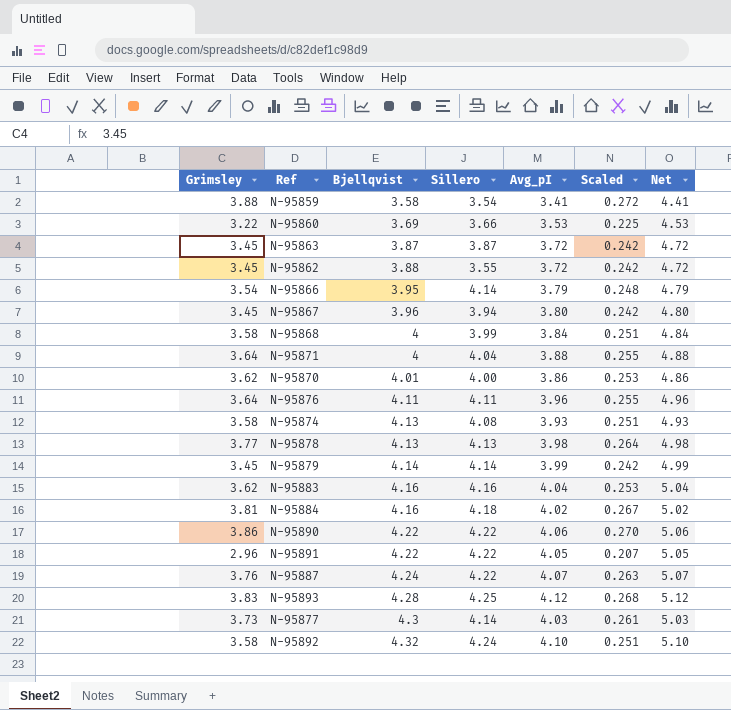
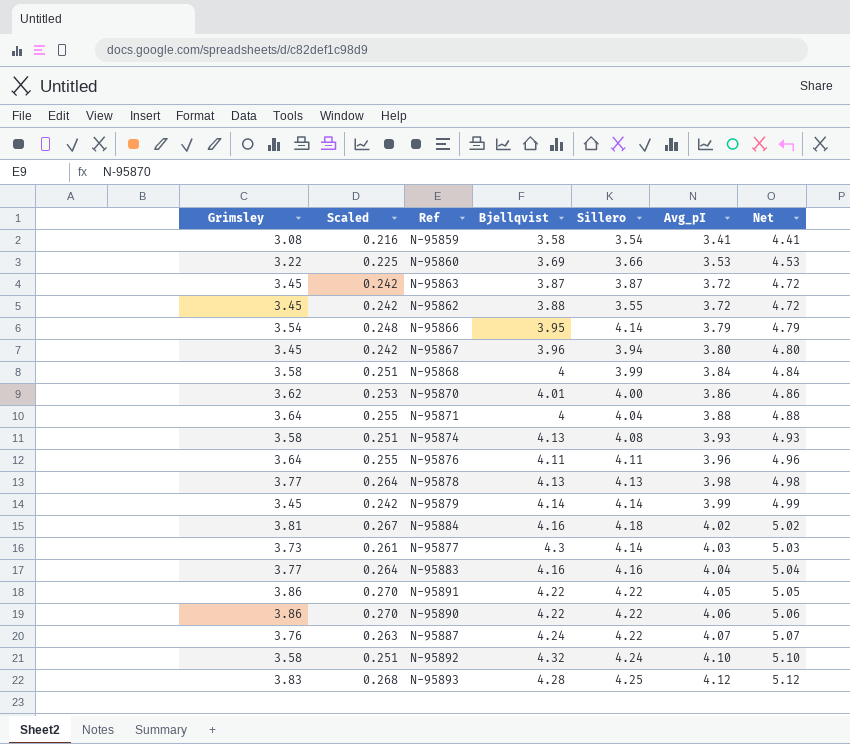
row order: Bjellqvist ascending -> Avg_pI ascending
column Scaled | position: 6 -> 2
N-95859 | Grimsley: 3.88 -> 3.08
N-95859 | Scaled: 0.272 -> 0.216
N-95883 | Grimsley: 3.62 -> 3.77
N-95883 | Scaled: 0.253 -> 0.264
N-95891 | Grimsley: 2.96 -> 3.86
N-95891 | Scaled: 0.207 -> 0.270

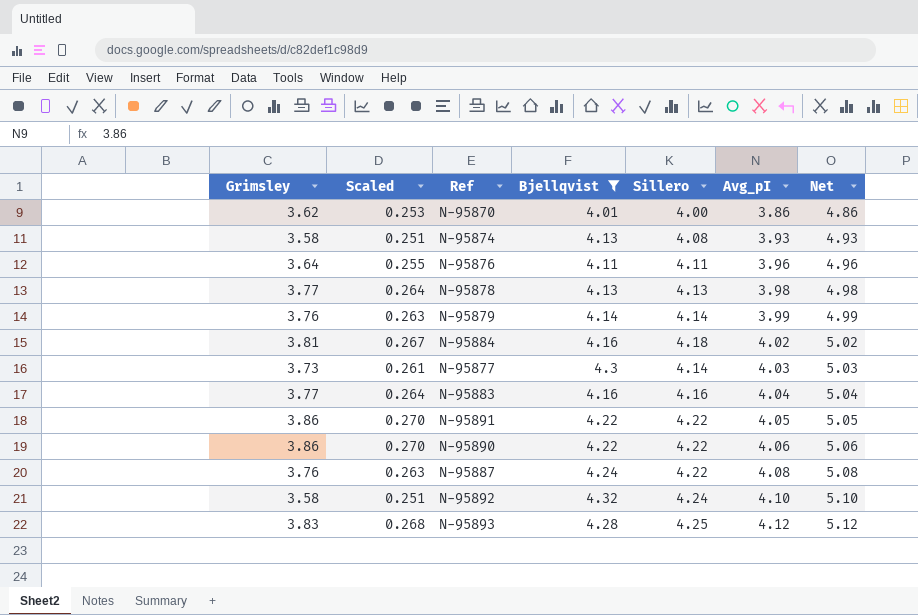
filter: none -> Bjellqvist >= 4.01
N-95879 | Grimsley: 3.45 -> 3.76
N-95879 | Scaled: 0.242 -> 0.263
N-95887 | Avg_pI: 4.07 -> 4.08
N-95887 | Net: 5.07 -> 5.08

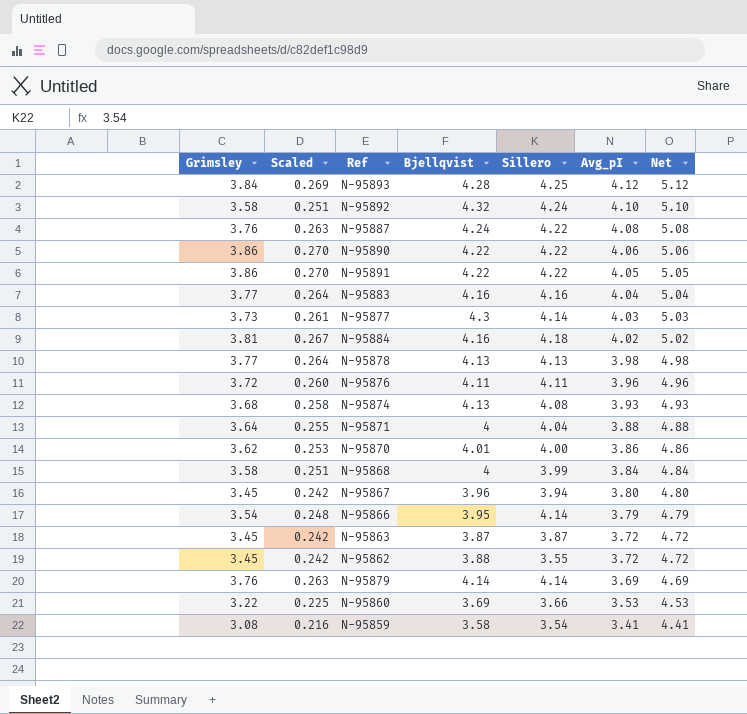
filter: Bjellqvist >= 4.01 -> none
row order: Avg_pI ascending -> Avg_pI descending
N-95893 | Grimsley: 3.83 -> 3.84
N-95893 | Scaled: 0.268 -> 0.269
N-95876 | Grimsley: 3.64 -> 3.72
N-95876 | Scaled: 0.255 -> 0.260
N-95874 | Grimsley: 3.58 -> 3.68
N-95874 | Scaled: 0.251 -> 0.258
N-95879 | Avg_pI: 3.99 -> 3.69
N-95879 | Net: 4.99 -> 4.69

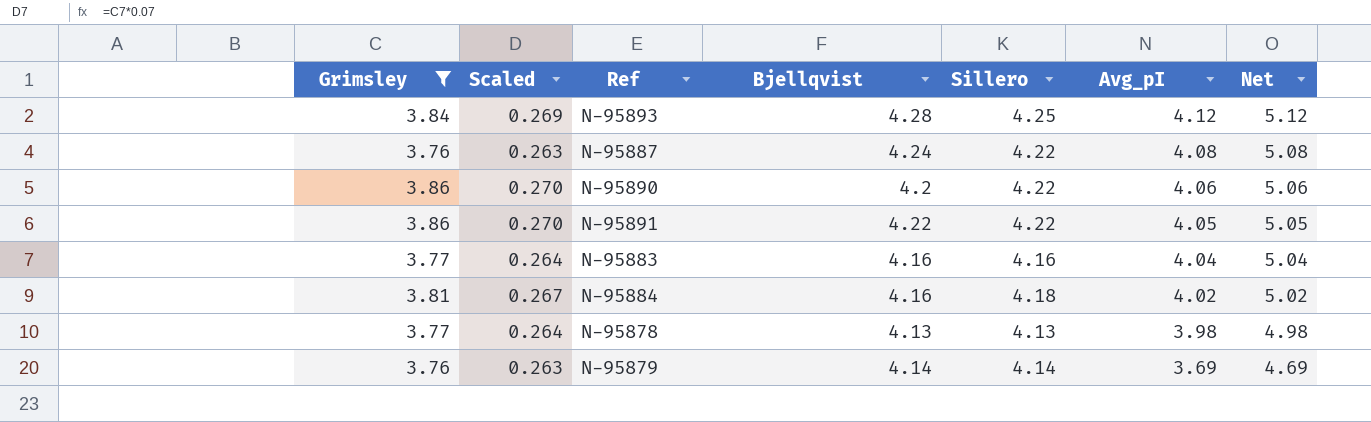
filter: none -> Grimsley >= 3.76
N-95890 | Bjellqvist: 4.22 -> 4.2

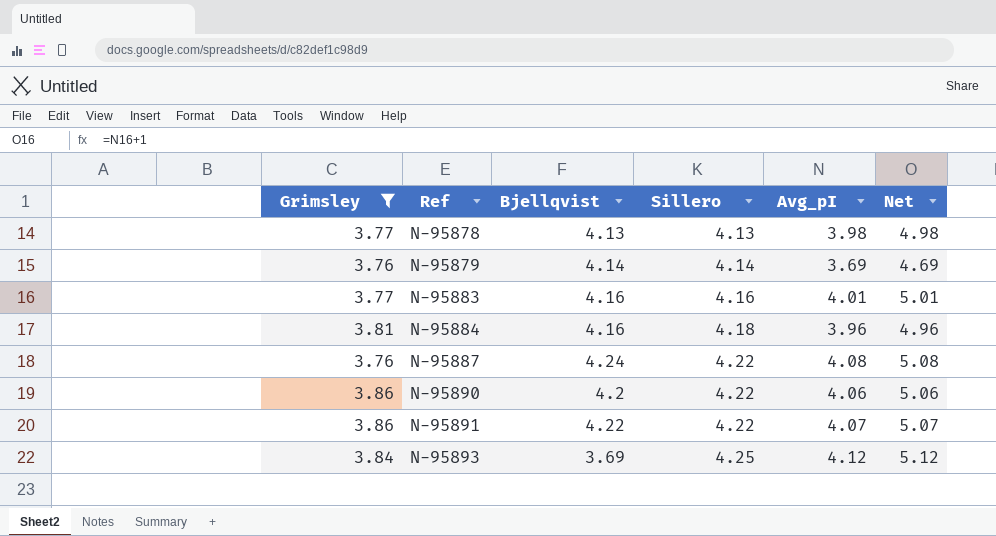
row order: Avg_pI descending -> Ref ascending
column Scaled | formula: [Grimsley] * 0.07 -> none
N-95883 | Avg_pI: 4.04 -> 4.01
N-95883 | Net: 5.04 -> 5.01
N-95884 | Avg_pI: 4.02 -> 3.96
N-95884 | Net: 5.02 -> 4.96
N-95891 | Avg_pI: 4.05 -> 4.07
N-95891 | Net: 5.05 -> 5.07
N-95893 | Bjellqvist: 4.28 -> 3.69

